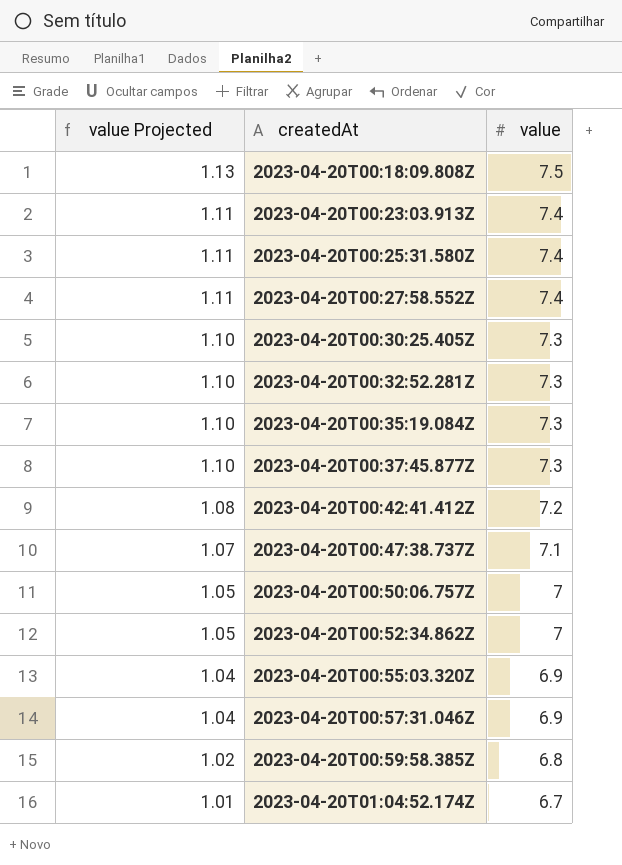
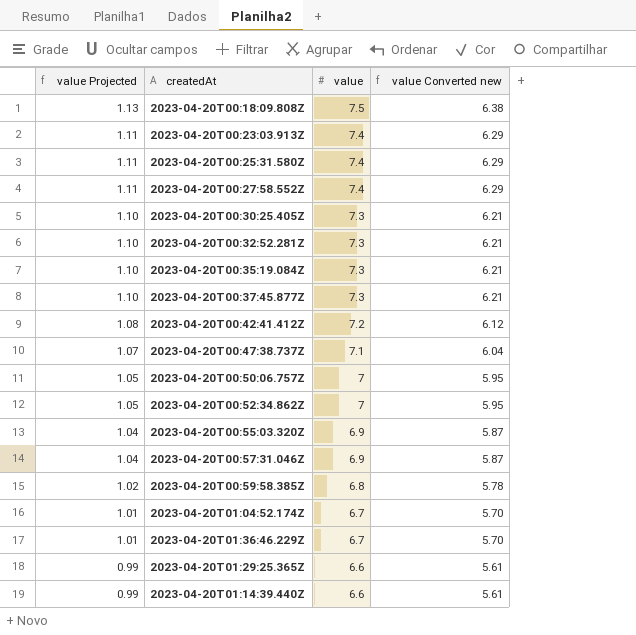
column value Converted new | formula: none -> [value] * 0.85
row 2023-04-20T01:36:46.229Z: none -> 1.01 | 6.7 | 5.70
row 2023-04-20T01:29:25.365Z: none -> 0.99 | 6.6 | 5.61
row 2023-04-20T01:14:39.440Z: none -> 0.99 | 6.6 | 5.61

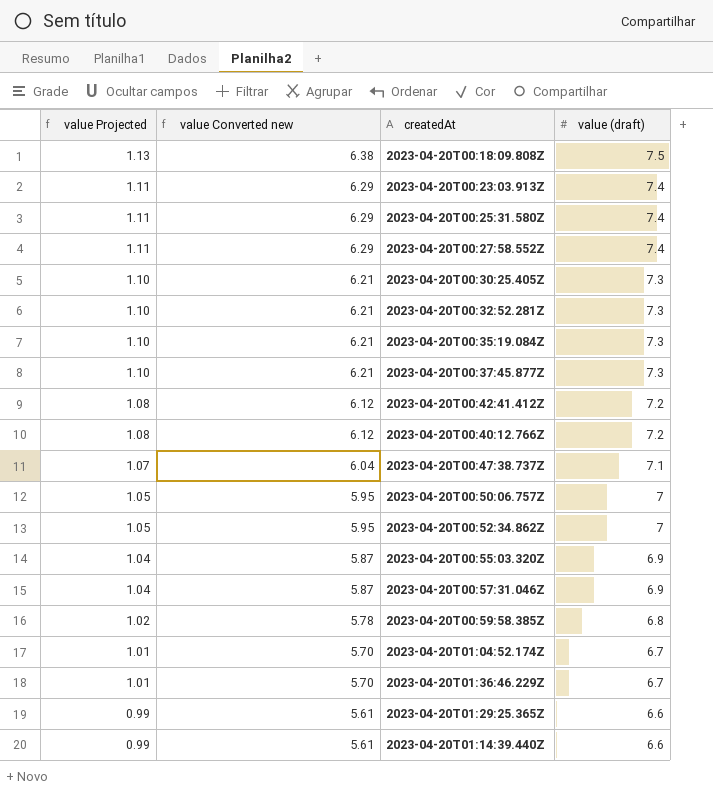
column value Converted new | position: 4 -> 2
column name: value -> value (draft)
row 2023-04-20T00:40:12.766Z: none -> 1.08 | 6.12 | 7.2

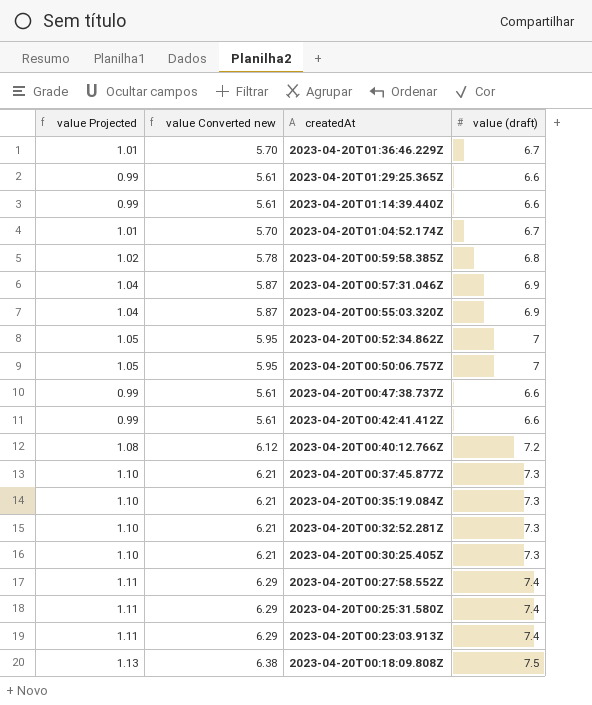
row order: value Projected descending -> createdAt descending
2023-04-20T00:47:38.737Z | value Projected: 1.07 -> 0.99
2023-04-20T00:47:38.737Z | value Converted new: 6.04 -> 5.61
2023-04-20T00:47:38.737Z | value (draft): 7.1 -> 6.6
2023-04-20T00:42:41.412Z | value Projected: 1.08 -> 0.99
2023-04-20T00:42:41.412Z | value Converted new: 6.12 -> 5.61
2023-04-20T00:42:41.412Z | value (draft): 7.2 -> 6.6

